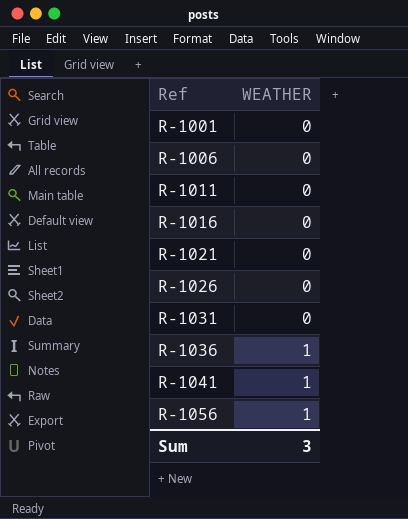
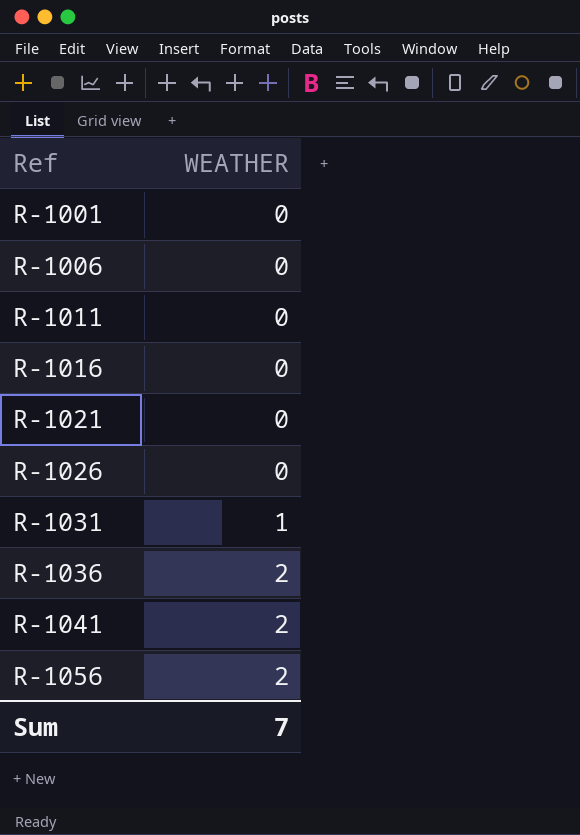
R-1031 | WEATHER: 0 -> 1
R-1036 | WEATHER: 1 -> 2
R-1041 | WEATHER: 1 -> 2
R-1056 | WEATHER: 1 -> 2
Sum | WEATHER: 3 -> 7

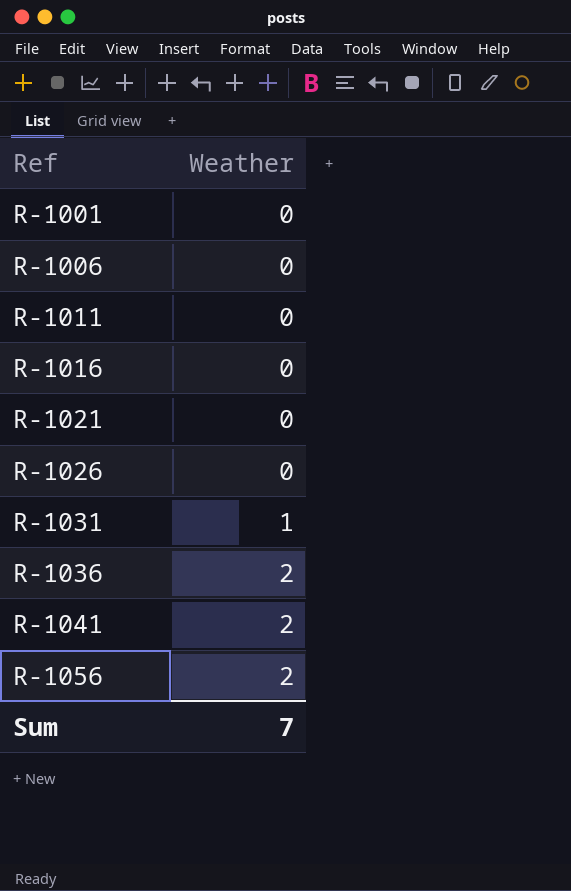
column name: WEATHER -> Weather

